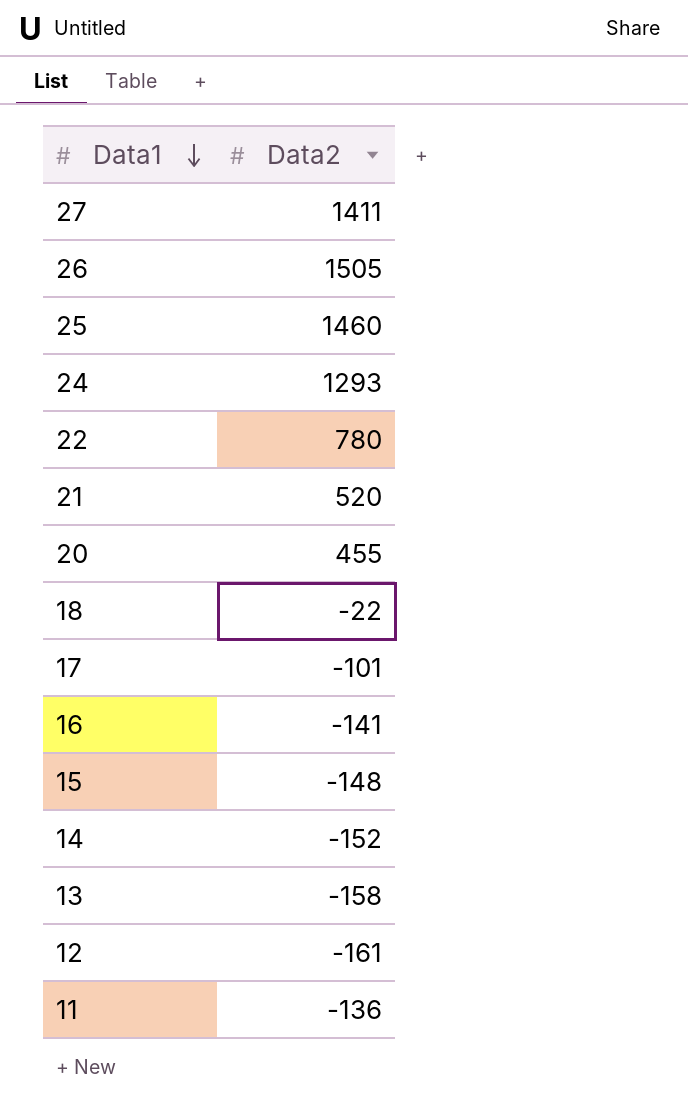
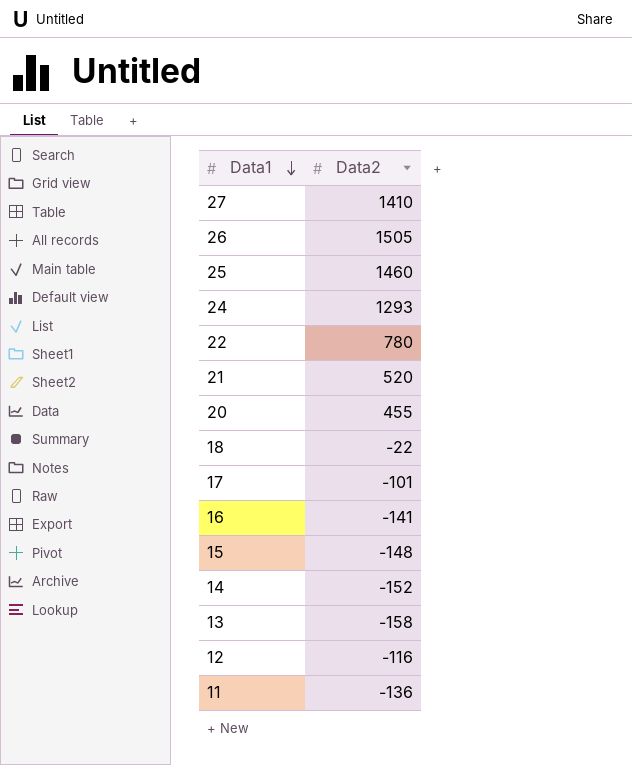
27 | Data2: 1411 -> 1410
12 | Data2: -161 -> -116

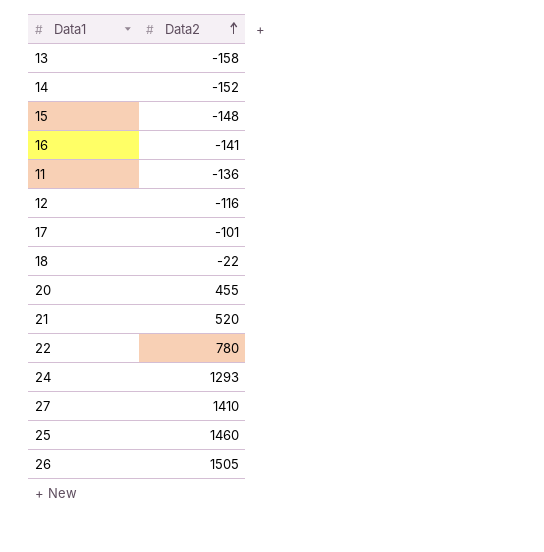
row order: Data1 descending -> Data2 ascending

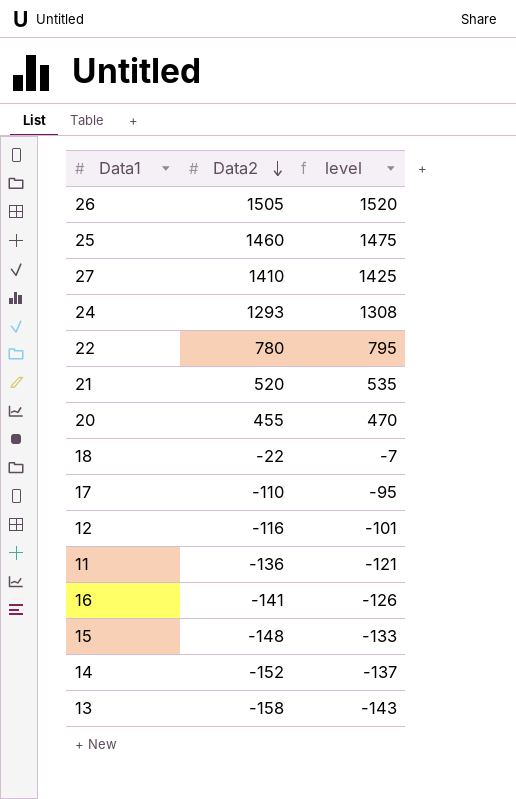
row order: Data2 ascending -> Data2 descending
column level | formula: none -> [Data2] + 15
17 | Data2: -101 -> -110

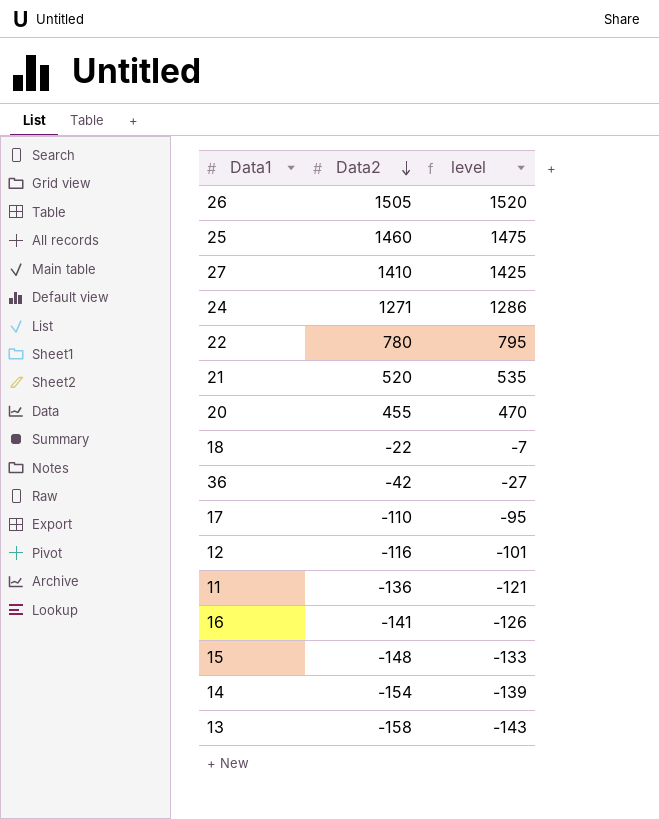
24 | Data2: 1293 -> 1271
24 | level: 1308 -> 1286
row 36: none -> -42 | -27
14 | Data2: -152 -> -154
14 | level: -137 -> -139

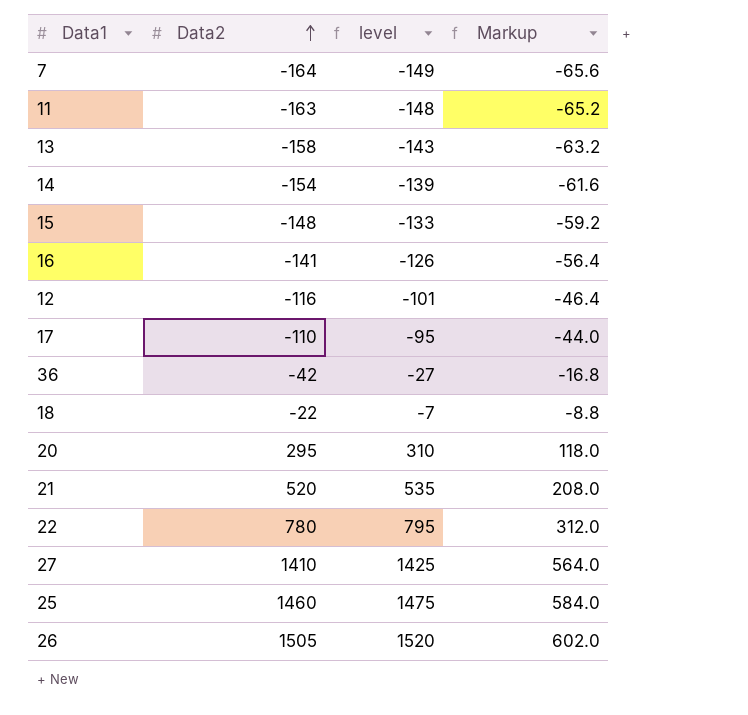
row order: Data2 descending -> Data2 ascending
column Markup | formula: none -> [Data2] * 0.4
row 24: 1271 | 1286 -> none
row 7: none -> -164 | -149 | -65.6
11 | Data2: -136 -> -163
11 | level: -121 -> -148
20 | Data2: 455 -> 295
20 | level: 470 -> 310

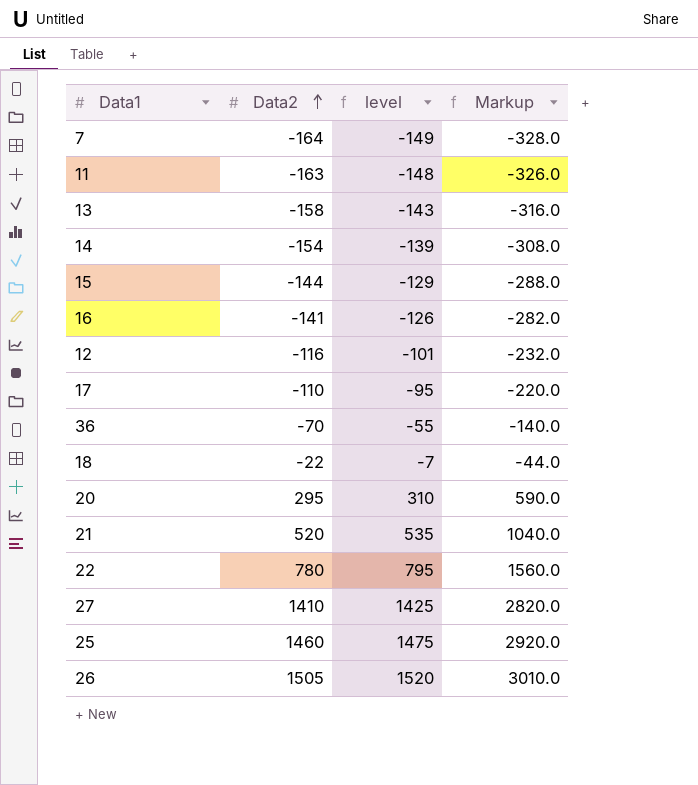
column Markup | formula: [Data2] * 0.4 -> [Data2] * 2
15 | Data2: -148 -> -144
15 | level: -133 -> -129
36 | Data2: -42 -> -70
36 | level: -27 -> -55

